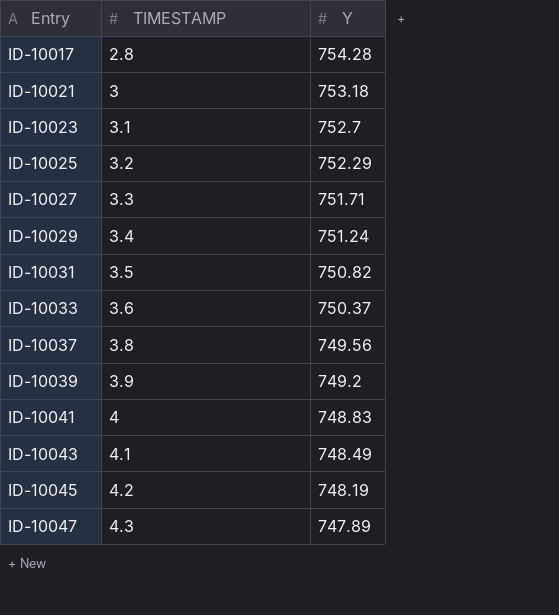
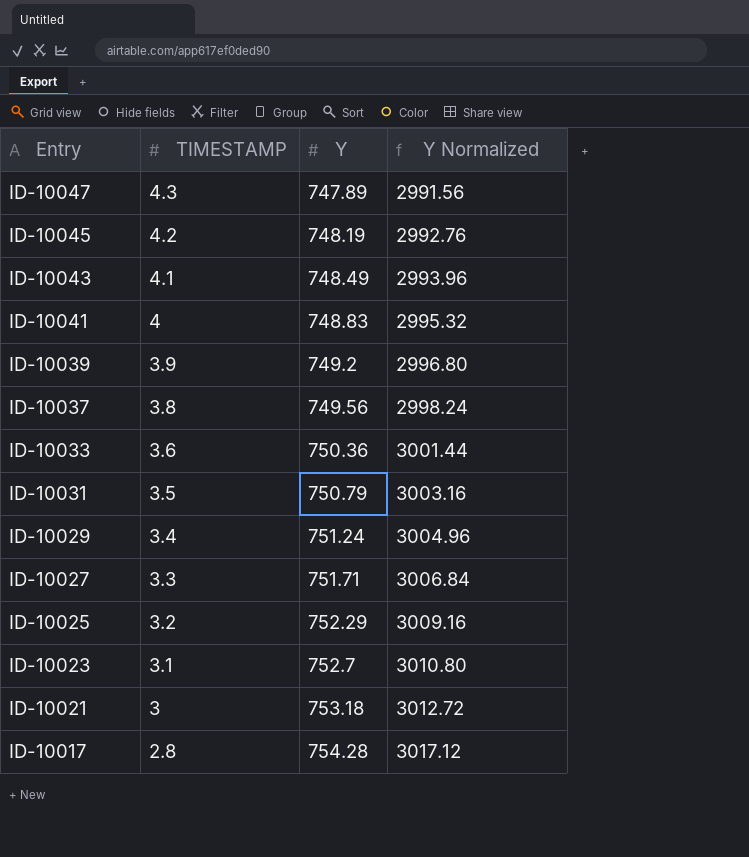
row order: Entry ascending -> Entry descending
column Y Normalized | formula: none -> [Y] * 4
ID-10033 | Y: 750.37 -> 750.36
ID-10031 | Y: 750.82 -> 750.79

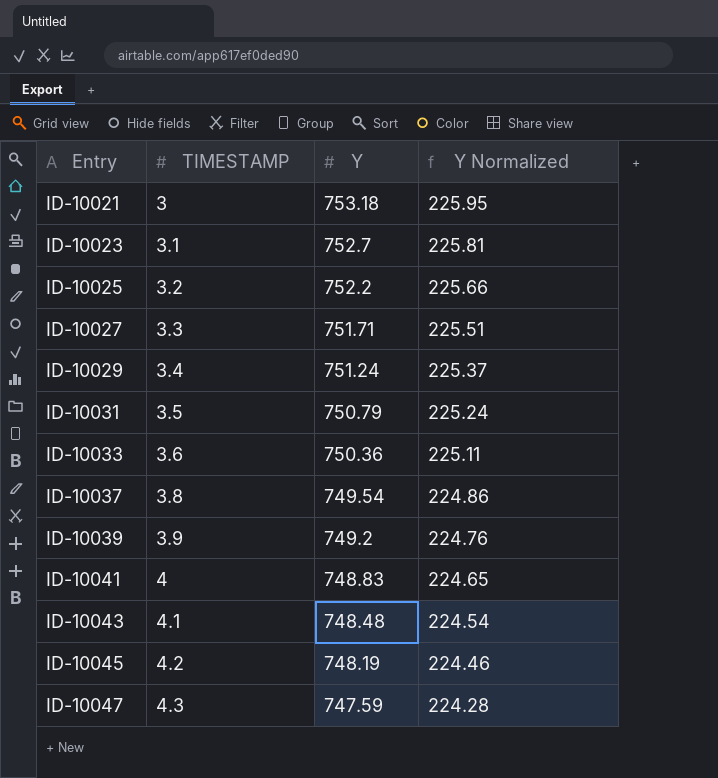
row order: Entry descending -> Entry ascending
column Y Normalized | formula: [Y] * 4 -> [Y] * 0.3
row ID-10017: 2.8 | 754.28 | 3017.12 -> none
ID-10025 | Y: 752.29 -> 752.2
ID-10037 | Y: 749.56 -> 749.54
ID-10043 | Y: 748.49 -> 748.48
ID-10047 | Y: 747.89 -> 747.59

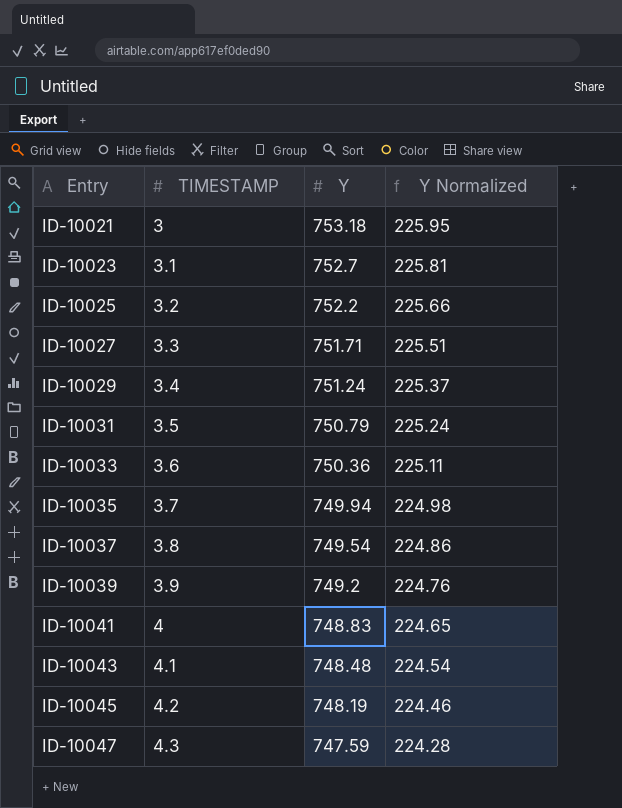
row ID-10035: none -> 3.7 | 749.94 | 224.98

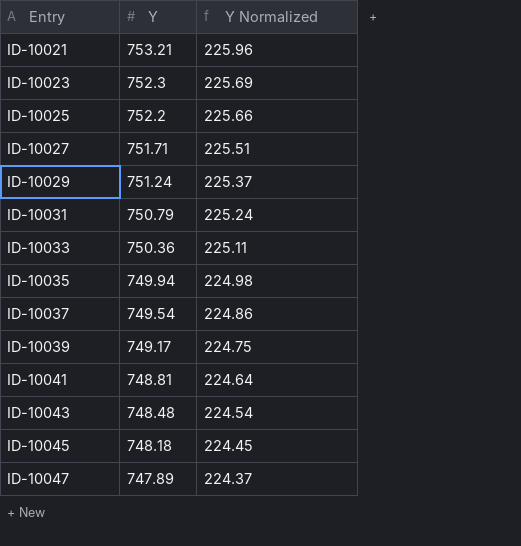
column TIMESTAMP | position: 2 -> none
ID-10021 | Y: 753.18 -> 753.21
ID-10021 | Y Normalized: 225.95 -> 225.96
ID-10023 | Y: 752.7 -> 752.3
ID-10023 | Y Normalized: 225.81 -> 225.69
ID-10039 | Y: 749.2 -> 749.17
ID-10039 | Y Normalized: 224.76 -> 224.75
ID-10041 | Y: 748.83 -> 748.81
ID-10041 | Y Normalized: 224.65 -> 224.64
ID-10045 | Y: 748.19 -> 748.18
ID-10045 | Y Normalized: 224.46 -> 224.45
ID-10047 | Y: 747.59 -> 747.89
ID-10047 | Y Normalized: 224.28 -> 224.37

